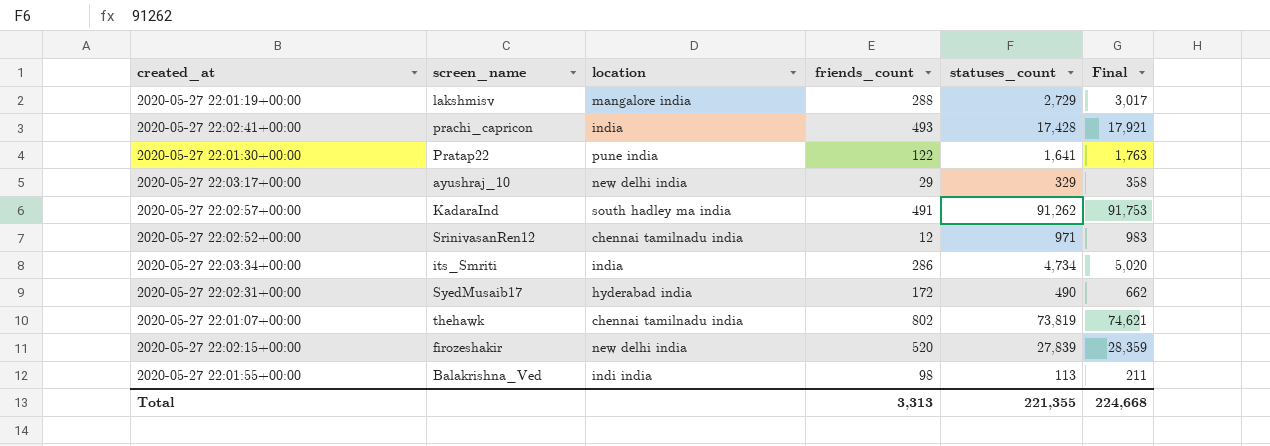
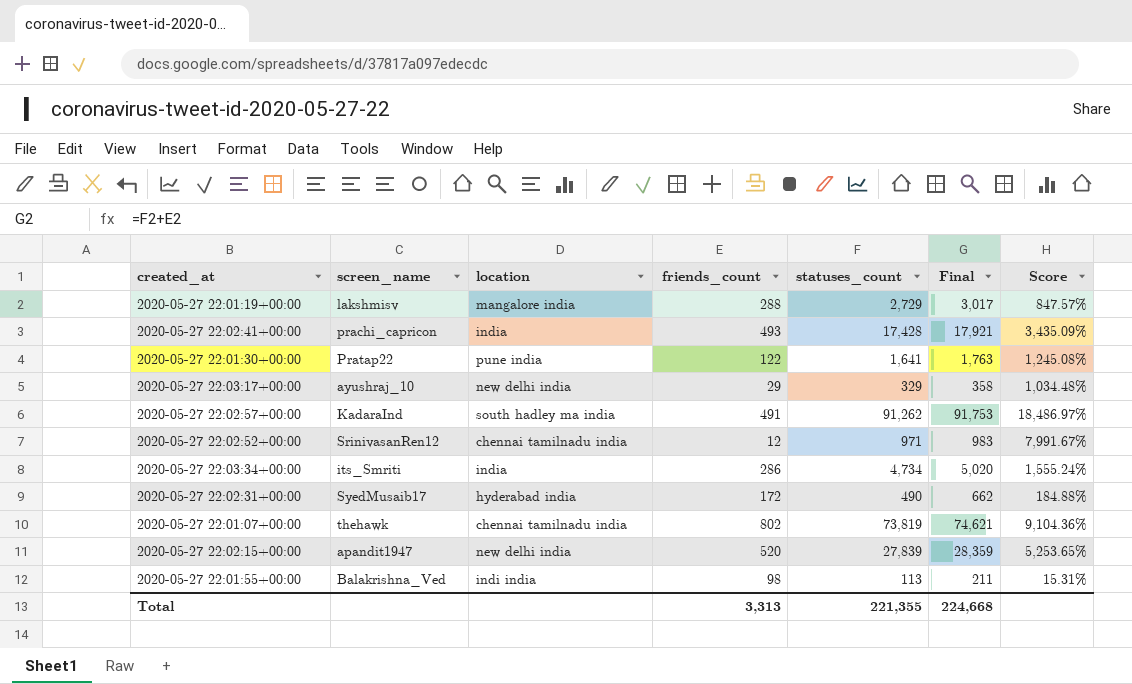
column Score | formula: none -> ([statuses_count] - [friends_count]) / [friends_count]
2020-05-27 22:02:15+00:00 | screen_name: firozeshakir -> apandit1947

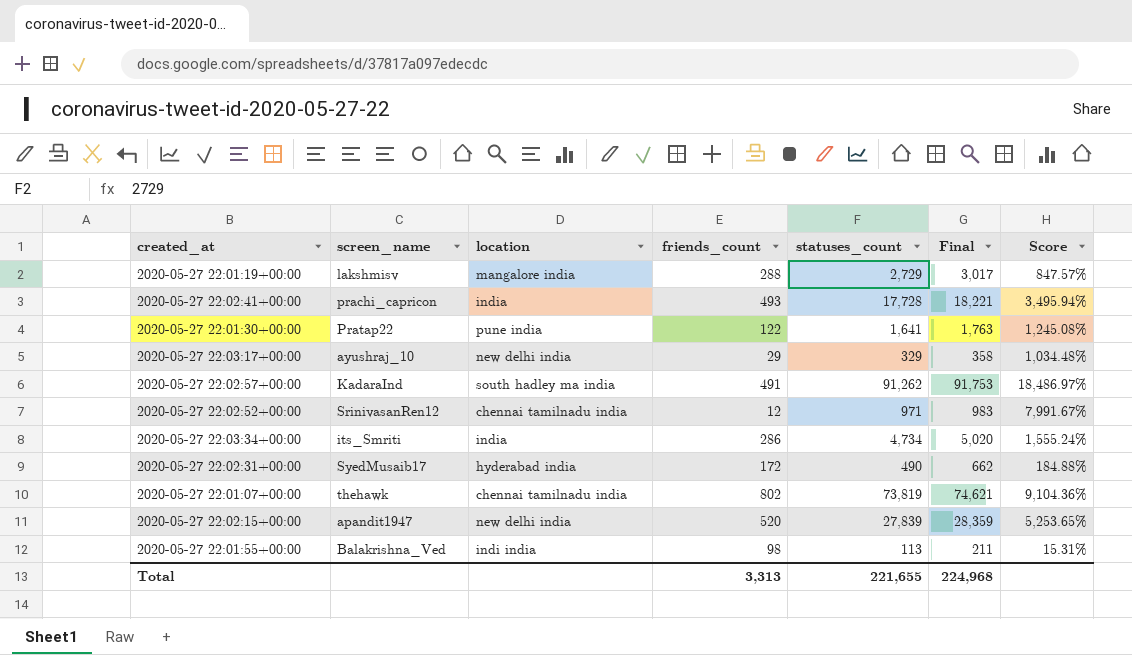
2020-05-27 22:02:41+00:00 | statuses_count: 17,428 -> 17,728
2020-05-27 22:02:41+00:00 | Final: 17,921 -> 18,221
2020-05-27 22:02:41+00:00 | Score: 3,435.09% -> 3,495.94%
Total | statuses_count: 221,355 -> 221,655
Total | Final: 224,668 -> 224,968

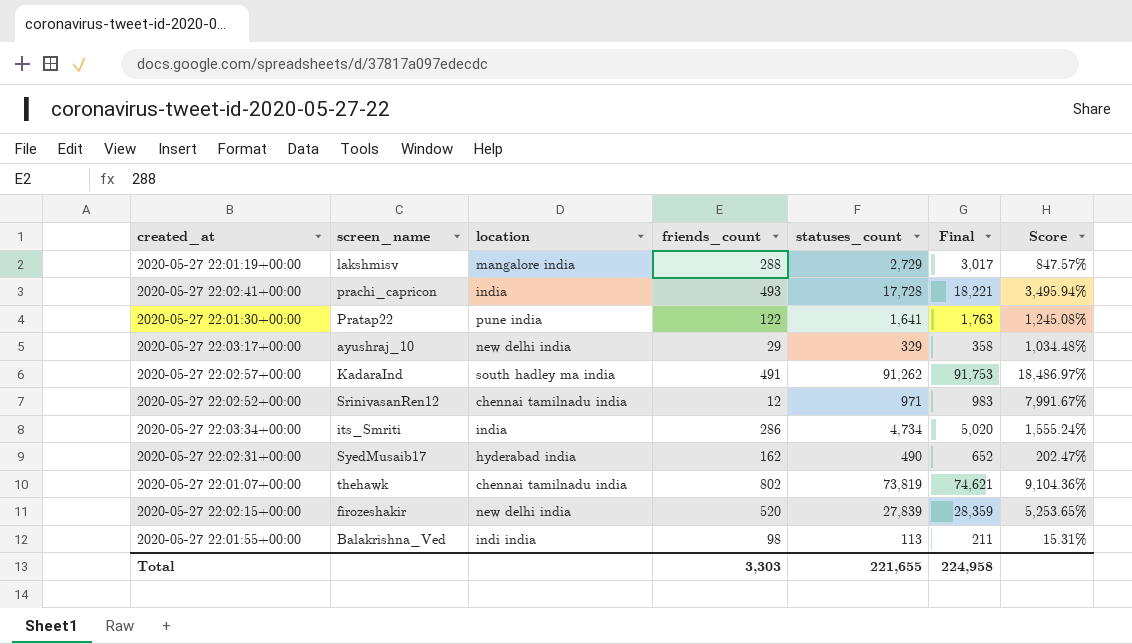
2020-05-27 22:02:31+00:00 | friends_count: 172 -> 162
2020-05-27 22:02:31+00:00 | Final: 662 -> 652
2020-05-27 22:02:31+00:00 | Score: 184.88% -> 202.47%
2020-05-27 22:02:15+00:00 | screen_name: apandit1947 -> firozeshakir
Total | friends_count: 3,313 -> 3,303
Total | Final: 224,968 -> 224,958

